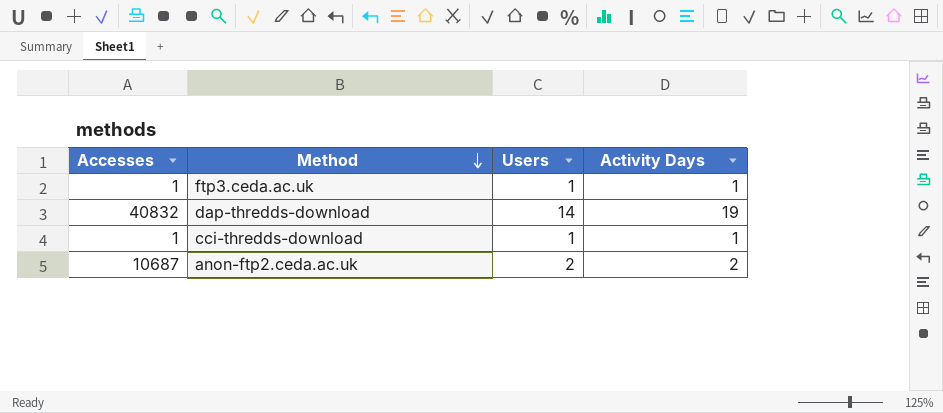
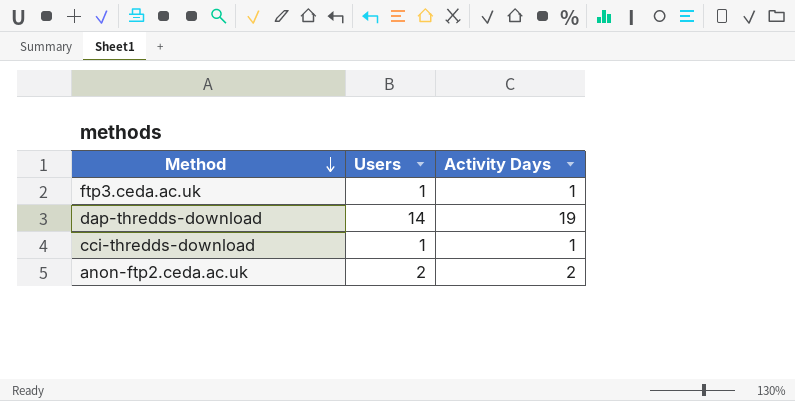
column Accesses | position: 1 -> none

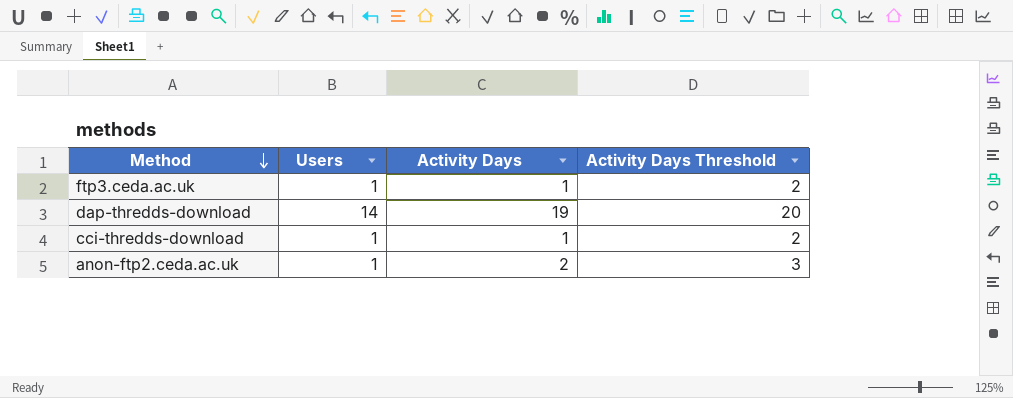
column Activity Days Threshold | formula: none -> [Activity Days] + 1
anon-ftp2.ceda.ac.uk | Users: 2 -> 1

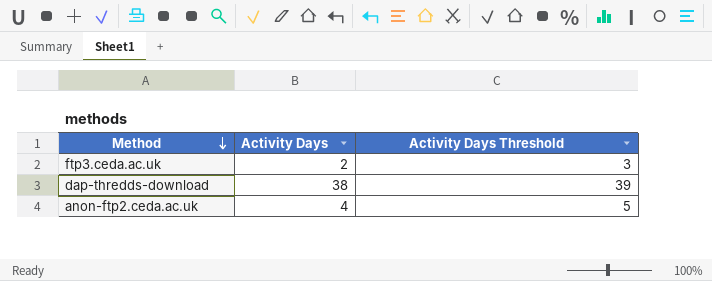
column Users | position: 2 -> none
row cci-thredds-download: 1 | 1 | 2 -> none
ftp3.ceda.ac.uk | Activity Days: 1 -> 2
ftp3.ceda.ac.uk | Activity Days Threshold: 2 -> 3
dap-thredds-download | Activity Days: 19 -> 38
dap-thredds-download | Activity Days Threshold: 20 -> 39
anon-ftp2.ceda.ac.uk | Activity Days: 2 -> 4
anon-ftp2.ceda.ac.uk | Activity Days Threshold: 3 -> 5

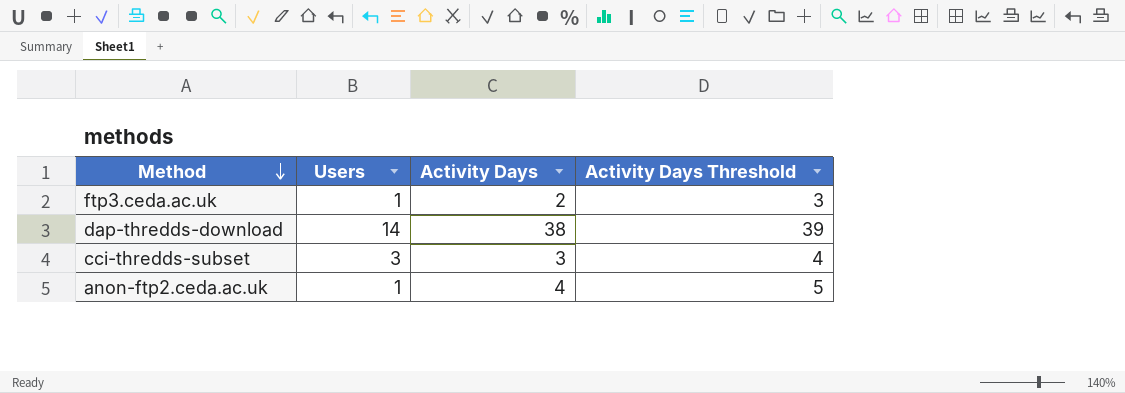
column Users | position: none -> 2
row cci-thredds-subset: none -> 3 | 3 | 4

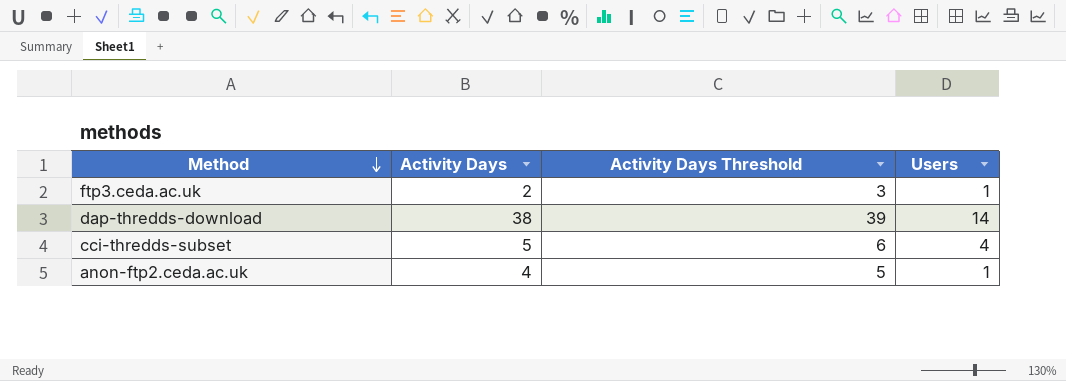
column Users | position: 2 -> 4
cci-thredds-subset | Activity Days: 3 -> 5
cci-thredds-subset | Activity Days Threshold: 4 -> 6
cci-thredds-subset | Users: 3 -> 4

